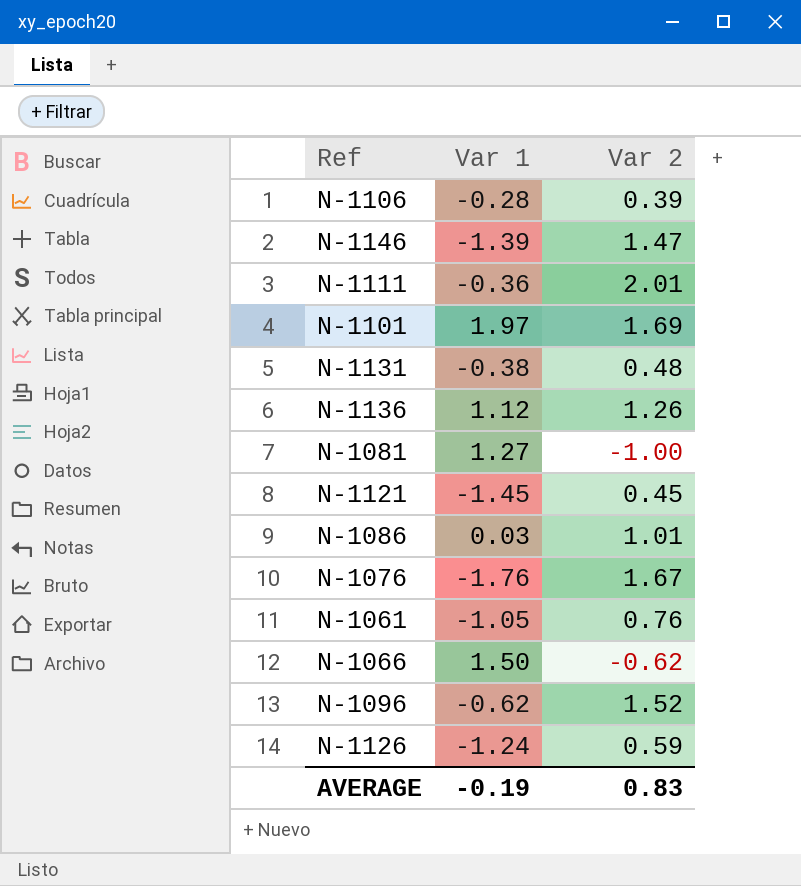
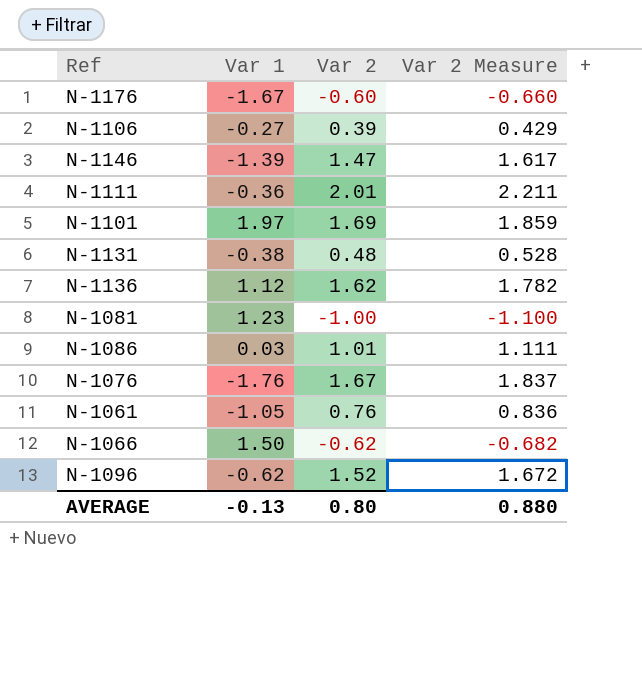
column Var 2 Measure | formula: none -> [Var 2] * 1.1
row N-1121: -1.45 | 0.45 -> none
row N-1126: -1.24 | 0.59 -> none
row N-1176: none -> -1.67 | -0.60 | -0.660
N-1106 | Var 1: -0.28 -> -0.27
N-1136 | Var 2: 1.26 -> 1.62
N-1081 | Var 1: 1.27 -> 1.23
AVERAGE | Var 1: -0.19 -> -0.13
AVERAGE | Var 2: 0.83 -> 0.80

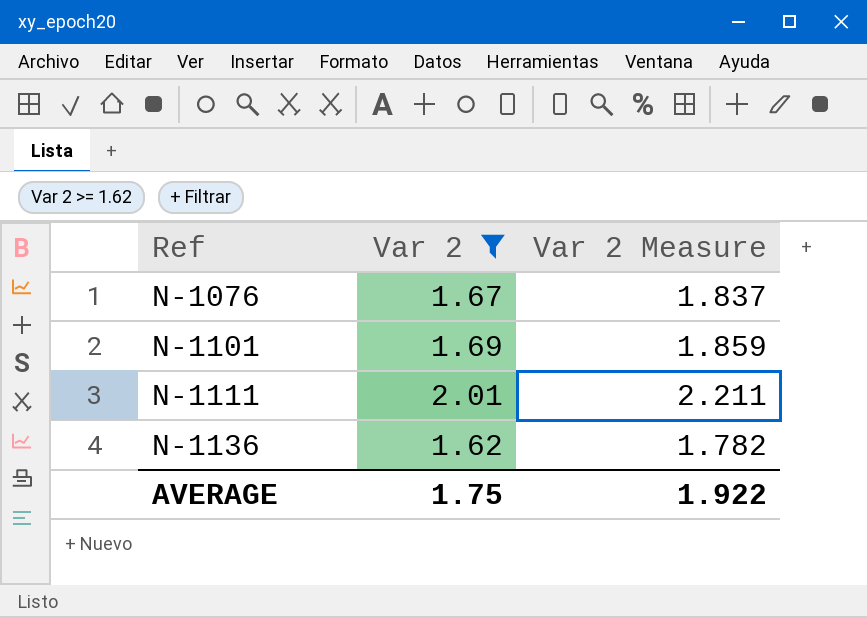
filter: none -> Var 2 >= 1.62
row order: none -> Ref ascending
column Var 1 | position: 2 -> none
AVERAGE | Var 2: 0.80 -> 1.75
AVERAGE | Var 2 Measure: 0.880 -> 1.922

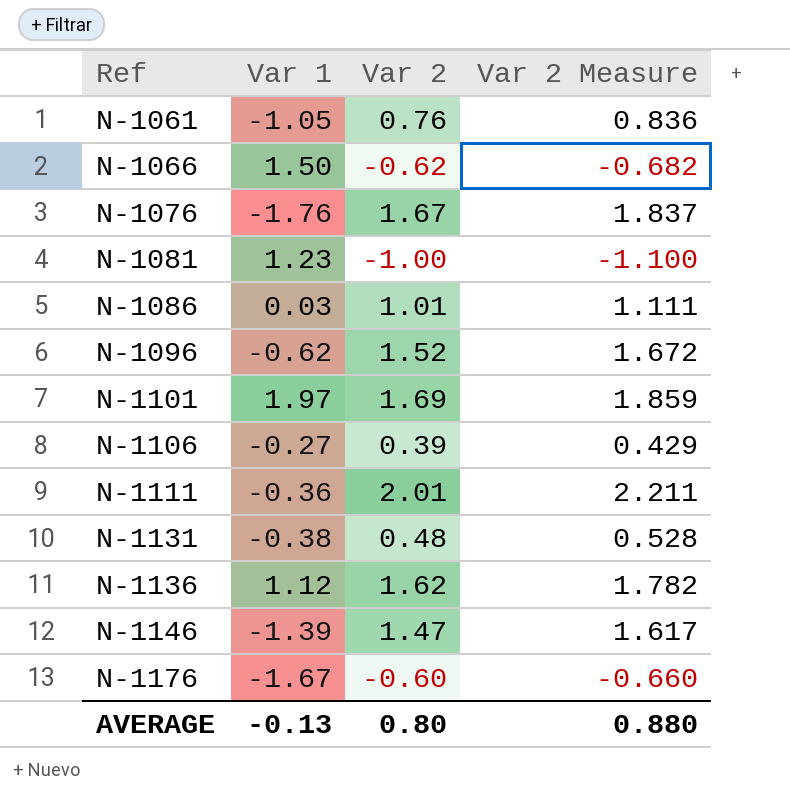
filter: Var 2 >= 1.62 -> none
column Var 1 | position: none -> 2
AVERAGE | Var 2: 1.75 -> 0.80
AVERAGE | Var 2 Measure: 1.922 -> 0.880

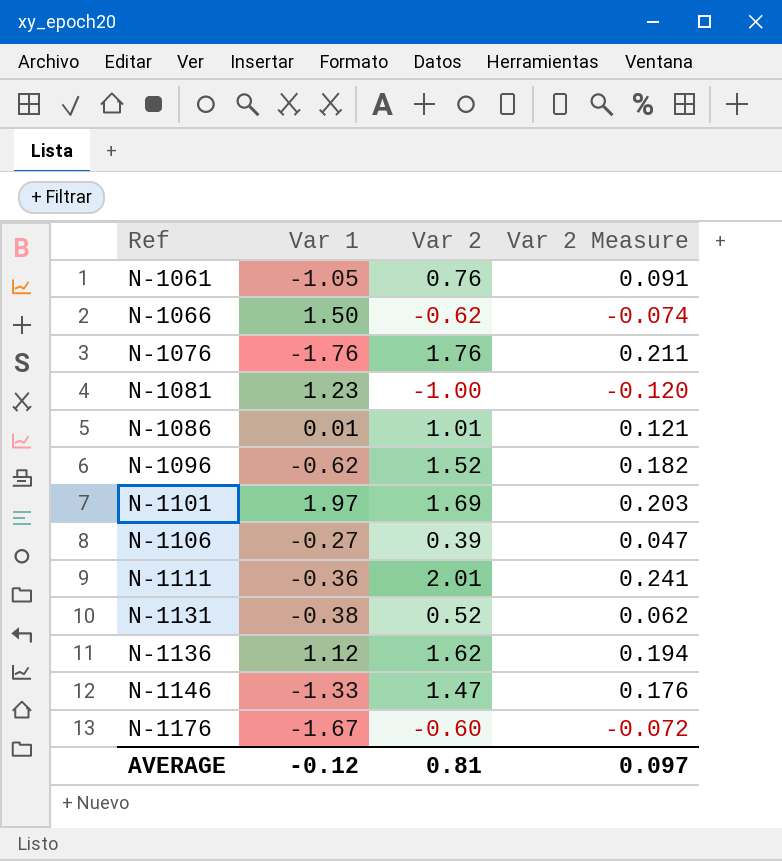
column Var 2 Measure | formula: [Var 2] * 1.1 -> [Var 2] * 0.12
N-1076 | Var 2: 1.67 -> 1.76
N-1086 | Var 1: 0.03 -> 0.01
N-1131 | Var 2: 0.48 -> 0.52
N-1146 | Var 1: -1.39 -> -1.33
AVERAGE | Var 1: -0.13 -> -0.12
AVERAGE | Var 2: 0.80 -> 0.81
AVERAGE | Var 2 Measure: 0.880 -> 0.097

